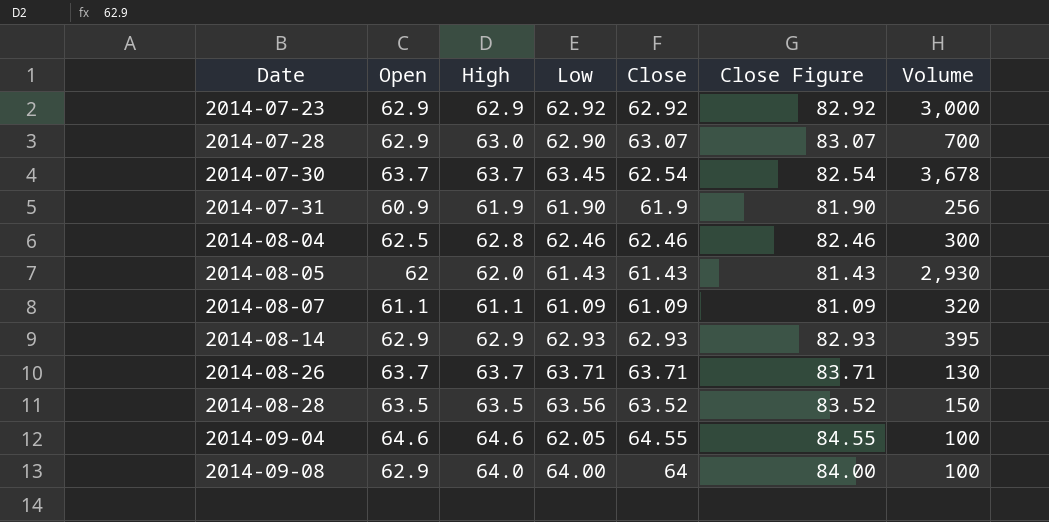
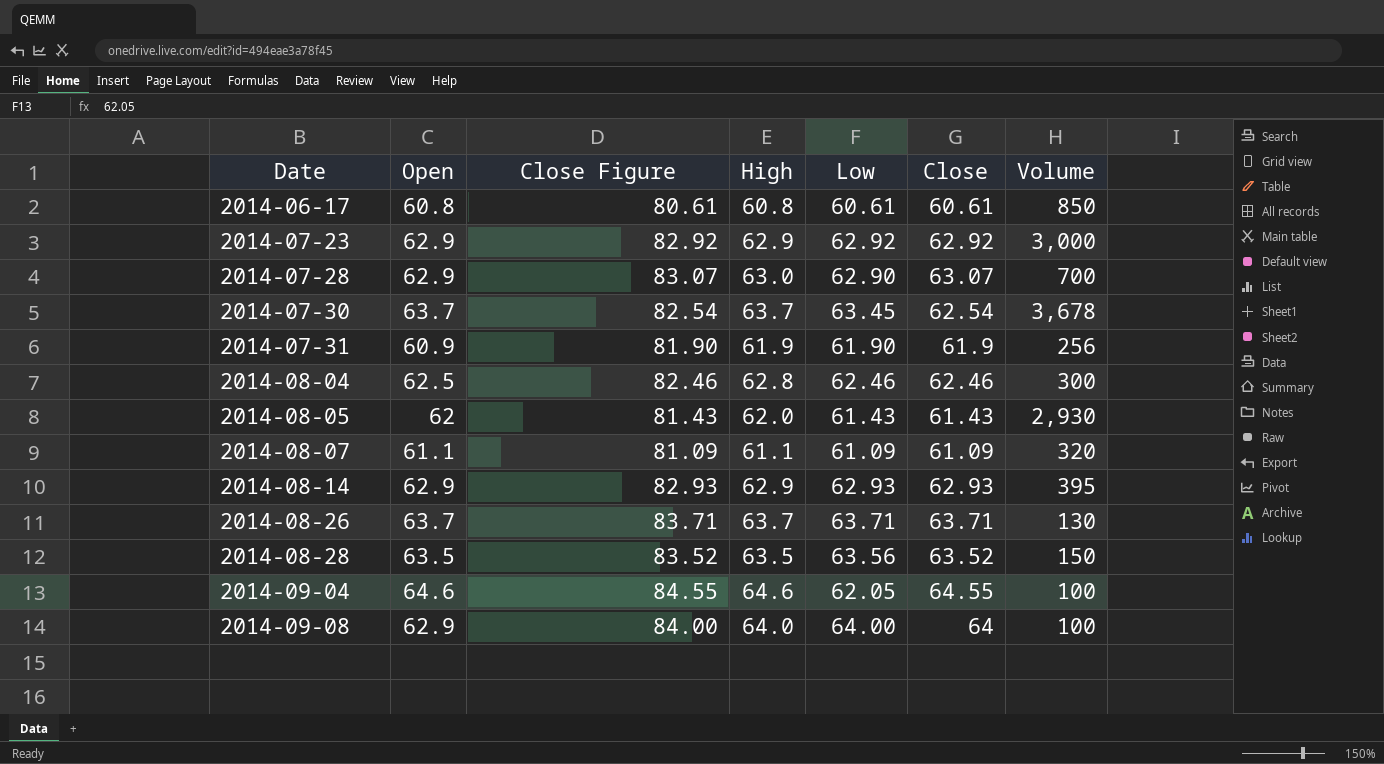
column Close Figure | position: 6 -> 3
row 2014-06-17: none -> 60.8 | 80.61 | 60.8 | 60.61 | 60.61 | 850

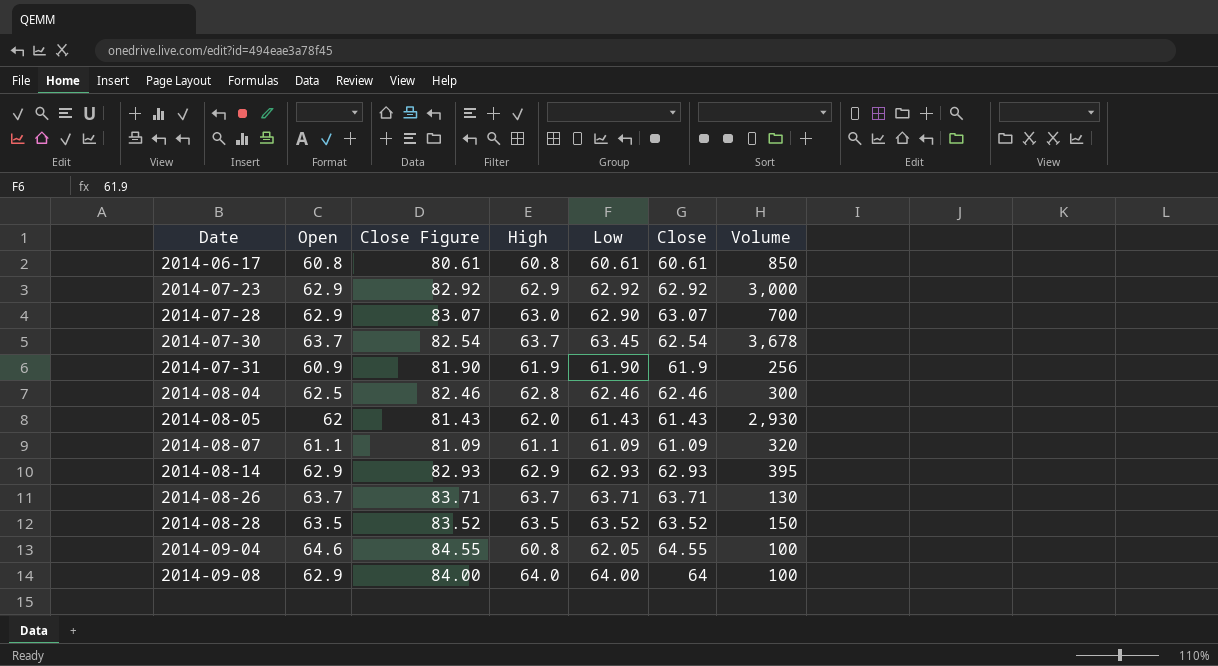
2014-08-28 | Low: 63.56 -> 63.52
2014-09-04 | High: 64.6 -> 60.8

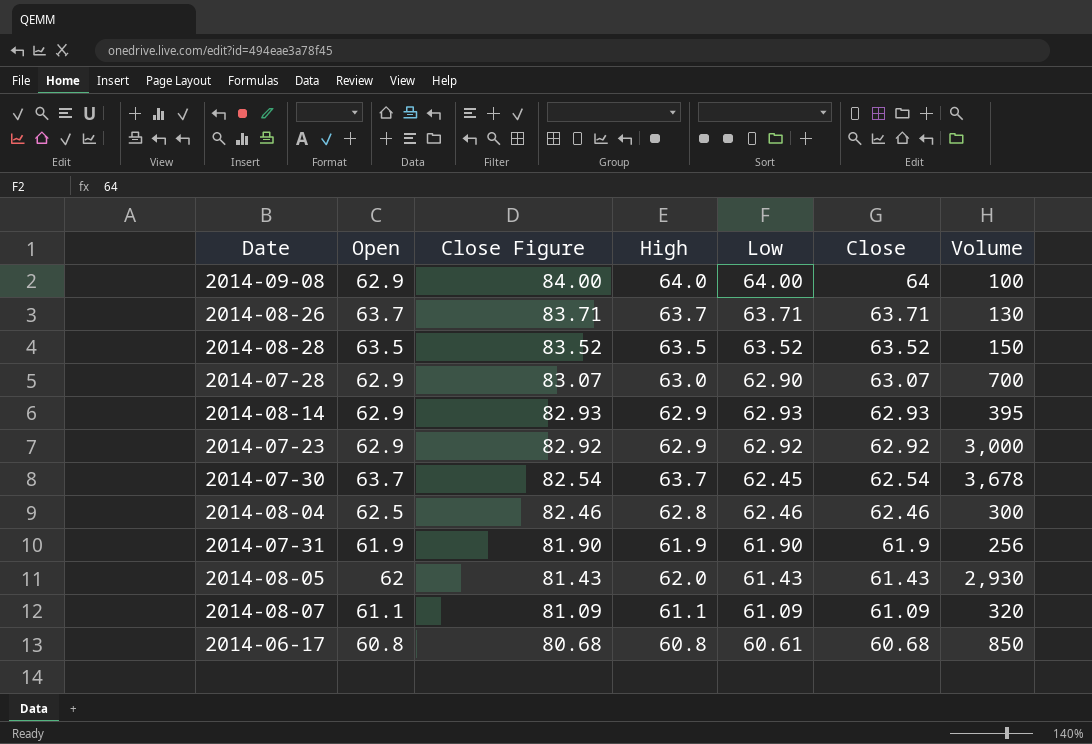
row order: Date ascending -> Close Figure descending
row 2014-09-04: 64.6 | 84.55 | 60.8 | 62.05 | 64.55 | 100 -> none
2014-07-30 | Low: 63.45 -> 62.45
2014-07-31 | Open: 60.9 -> 61.9
2014-06-17 | Close Figure: 80.61 -> 80.68
2014-06-17 | Close: 60.61 -> 60.68

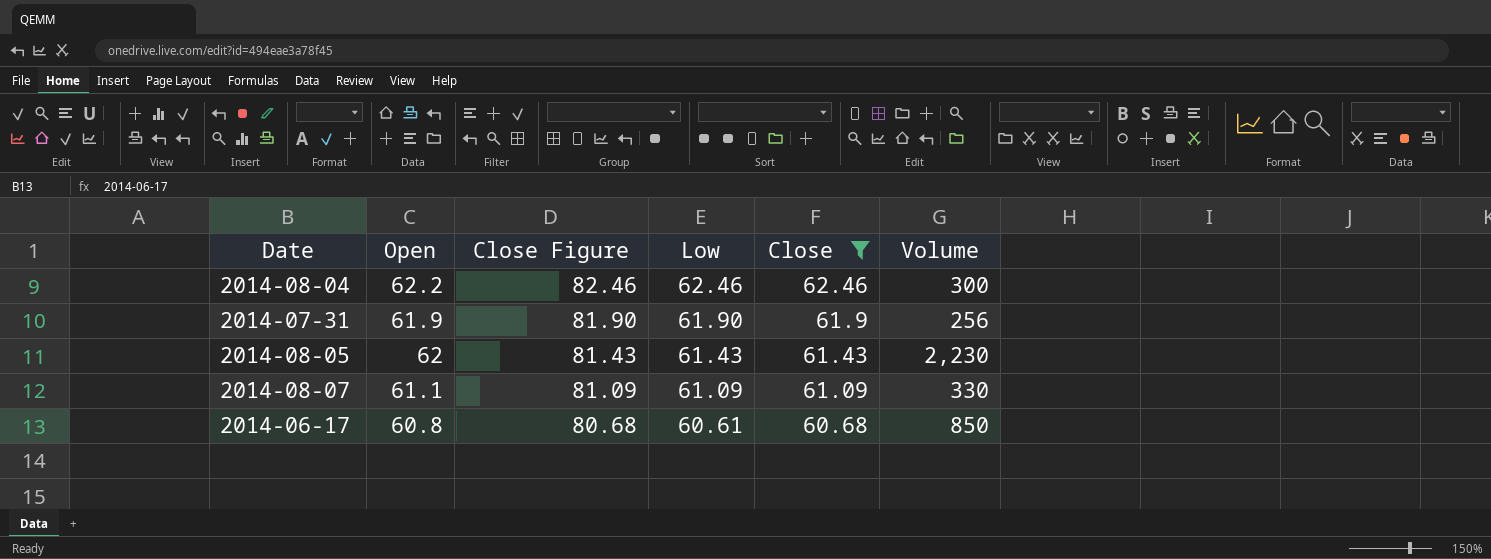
filter: none -> Close <= 62.46
column High | position: 4 -> none
2014-08-04 | Open: 62.5 -> 62.2
2014-08-05 | Volume: 2,930 -> 2,230
2014-08-07 | Volume: 320 -> 330

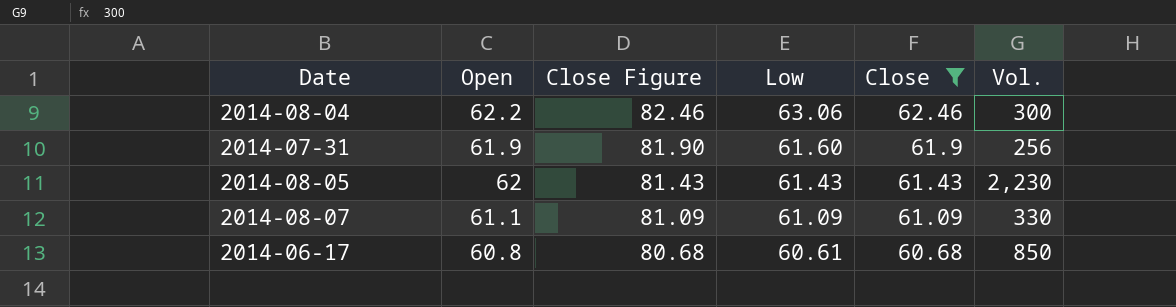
column name: Volume -> Vol.
2014-08-04 | Low: 62.46 -> 63.06
2014-07-31 | Low: 61.90 -> 61.60

